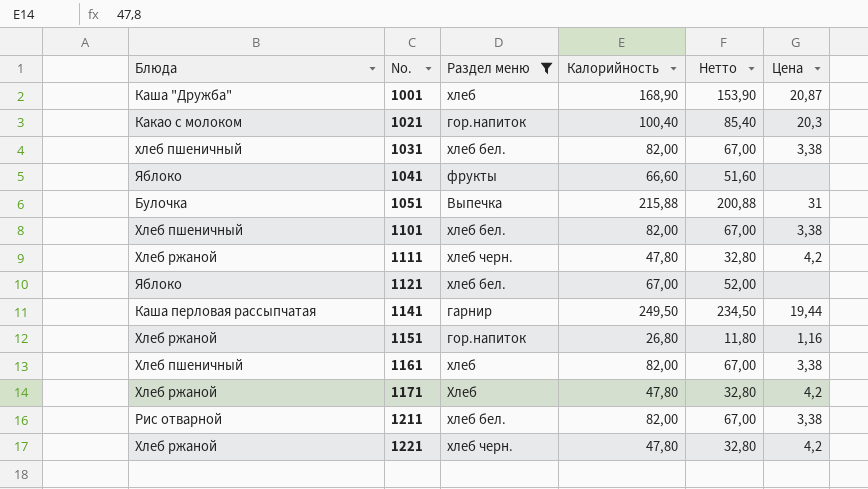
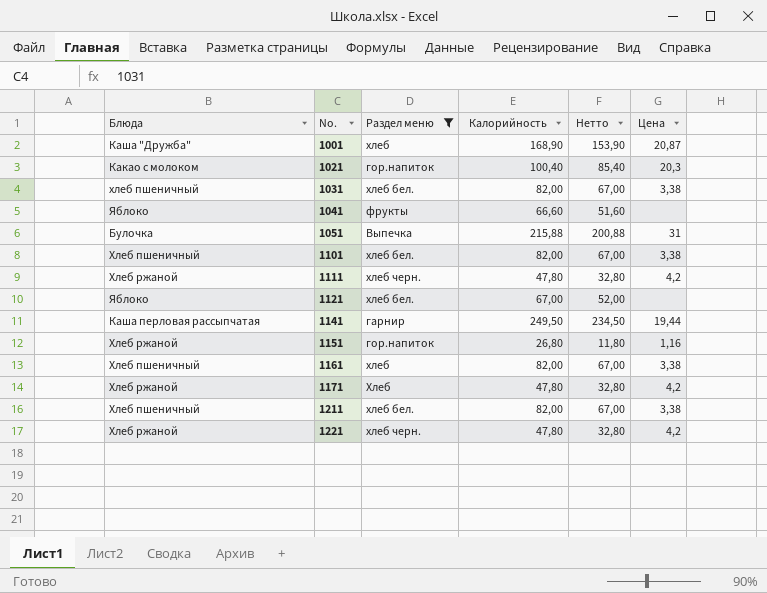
1211 | Блюда: Рис отварной -> Хлеб пшеничный

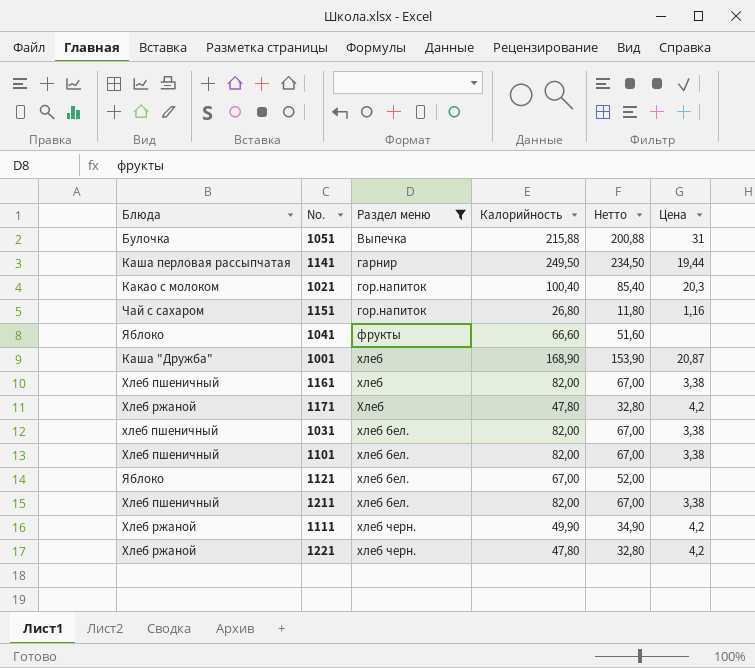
row order: No. ascending -> Раздел меню ascending
1151 | Блюда: Хлеб ржаной -> Чай с сахаром
1111 | Калорийность: 47,80 -> 49,90
1111 | Нетто: 32,80 -> 34,90

